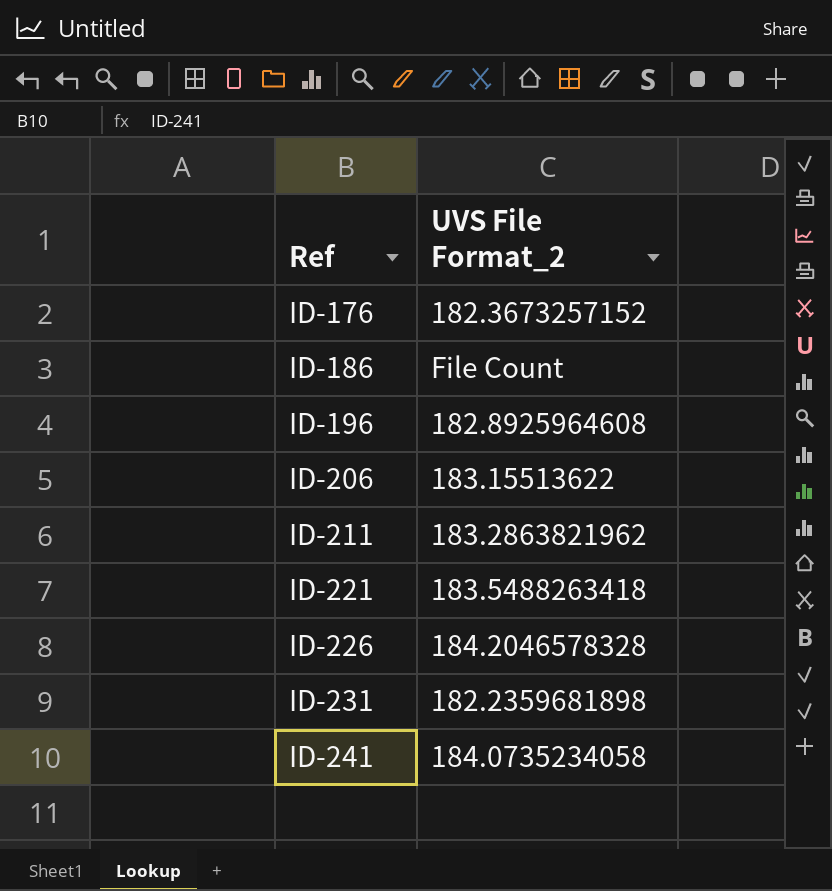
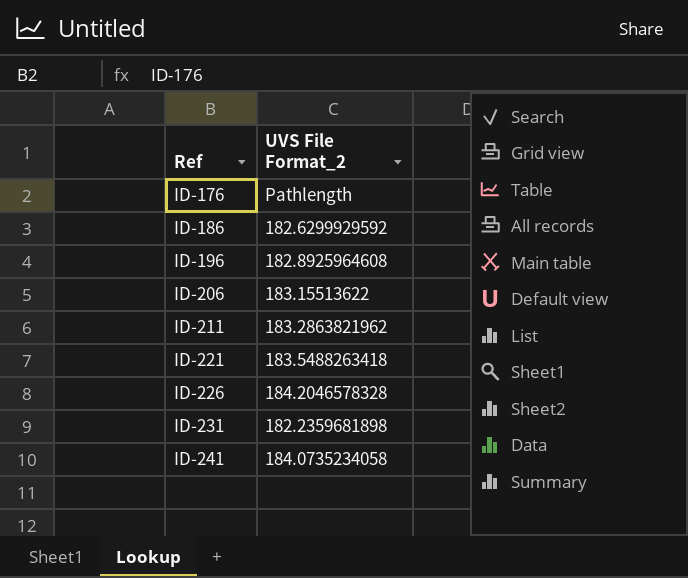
ID-176 | UVS File Format_2: 182.3673257152 -> Pathlength
ID-186 | UVS File Format_2: File Count -> 182.6299929592

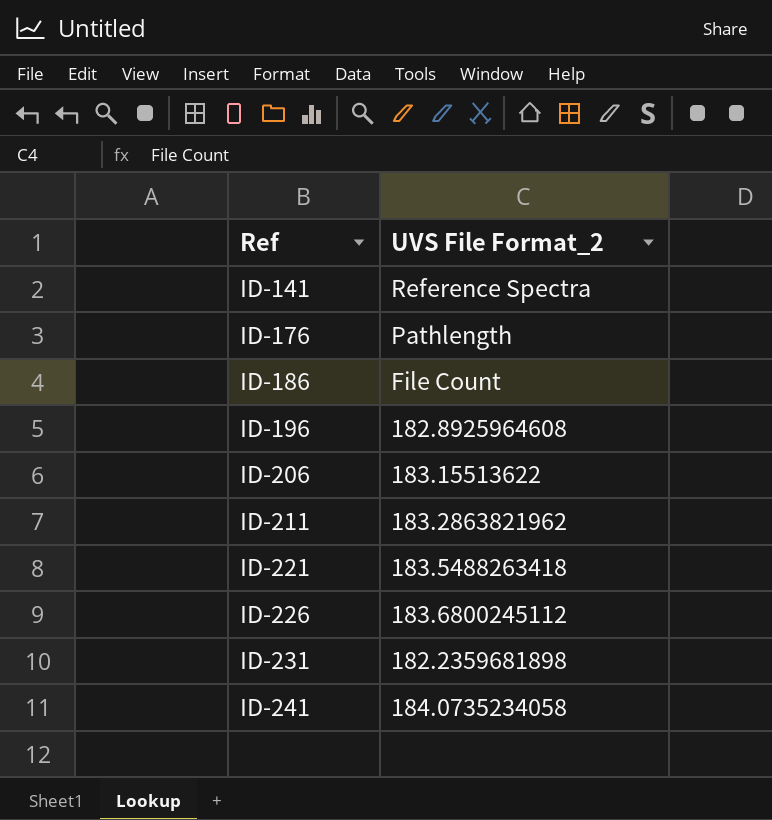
row ID-141: none -> Reference Spectra
ID-186 | UVS File Format_2: 182.6299929592 -> File Count
ID-226 | UVS File Format_2: 184.2046578328 -> 183.6800245112

